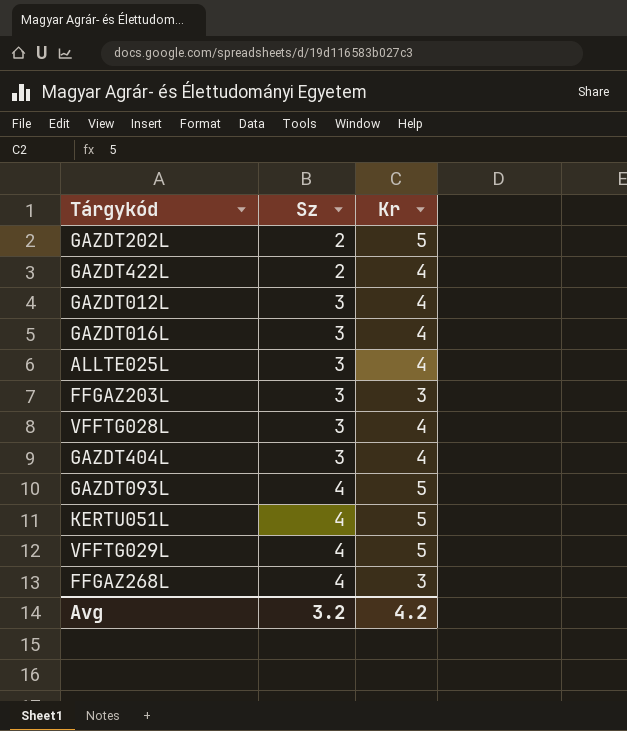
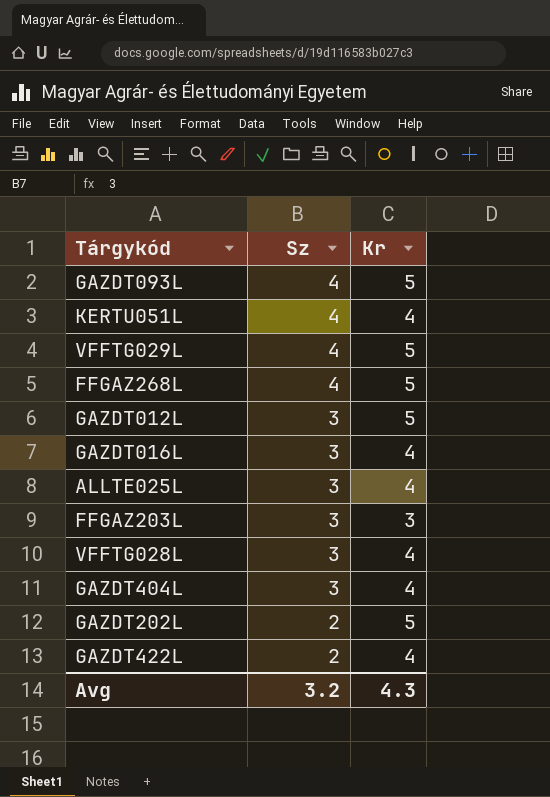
row order: Sz ascending -> Sz descending
KERTU051L | Kr: 5 -> 4
FFGAZ268L | Kr: 3 -> 5
GAZDT012L | Kr: 4 -> 5
Avg | Kr: 4.2 -> 4.3

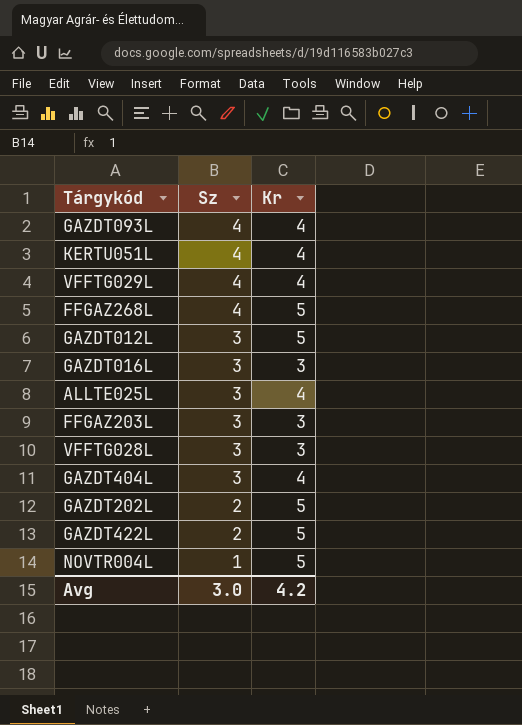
GAZDT093L | Kr: 5 -> 4
VFFTG029L | Kr: 5 -> 4
GAZDT016L | Kr: 4 -> 3
VFFTG028L | Kr: 4 -> 3
GAZDT422L | Kr: 4 -> 5
row NOVTR004L: none -> 1 | 5
Avg | Sz: 3.2 -> 3.0
Avg | Kr: 4.3 -> 4.2

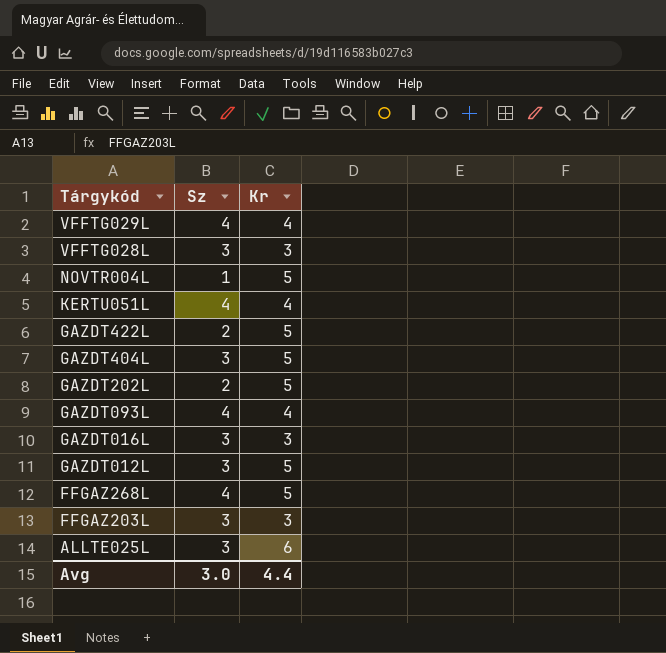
row order: Sz descending -> Tárgykód descending
GAZDT404L | Kr: 4 -> 5
ALLTE025L | Kr: 4 -> 6
Avg | Kr: 4.2 -> 4.4

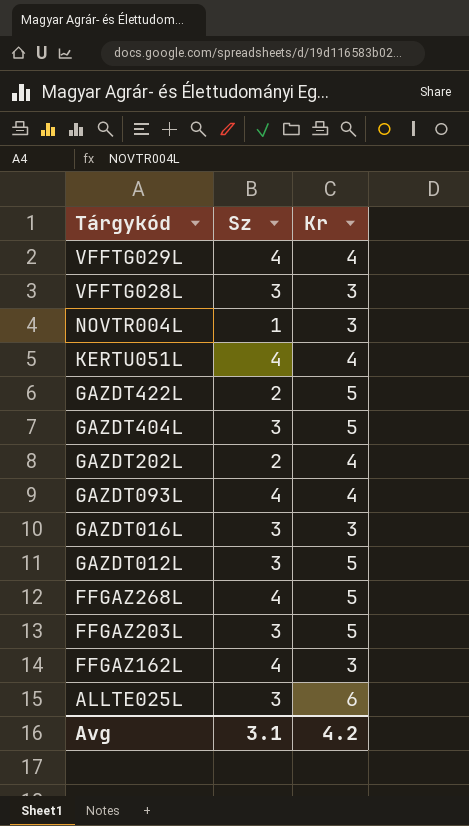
NOVTR004L | Kr: 5 -> 3
GAZDT202L | Kr: 5 -> 4
FFGAZ203L | Kr: 3 -> 5
row FFGAZ162L: none -> 4 | 3
Avg | Sz: 3.0 -> 3.1
Avg | Kr: 4.4 -> 4.2

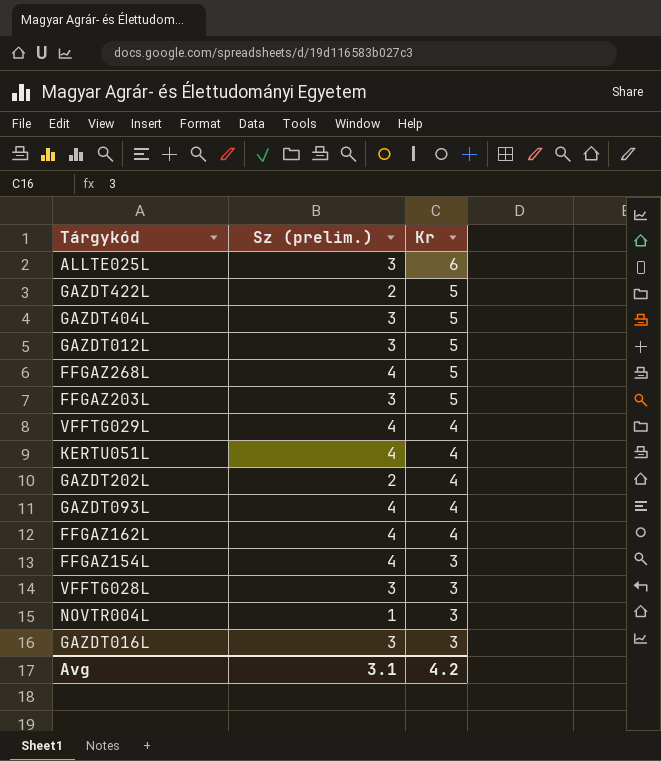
row order: Tárgykód descending -> Kr descending
column name: Sz -> Sz (prelim.)
FFGAZ162L | Kr: 3 -> 4
row FFGAZ154L: none -> 4 | 3

